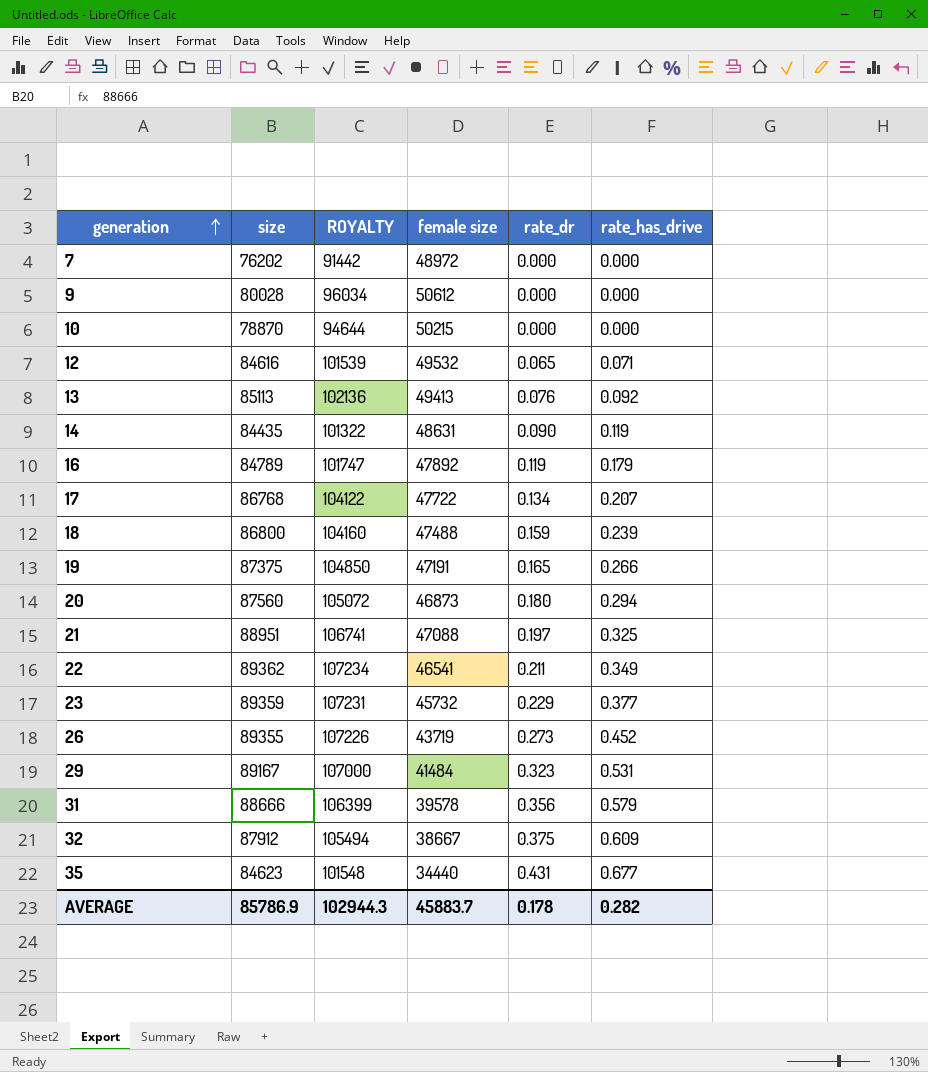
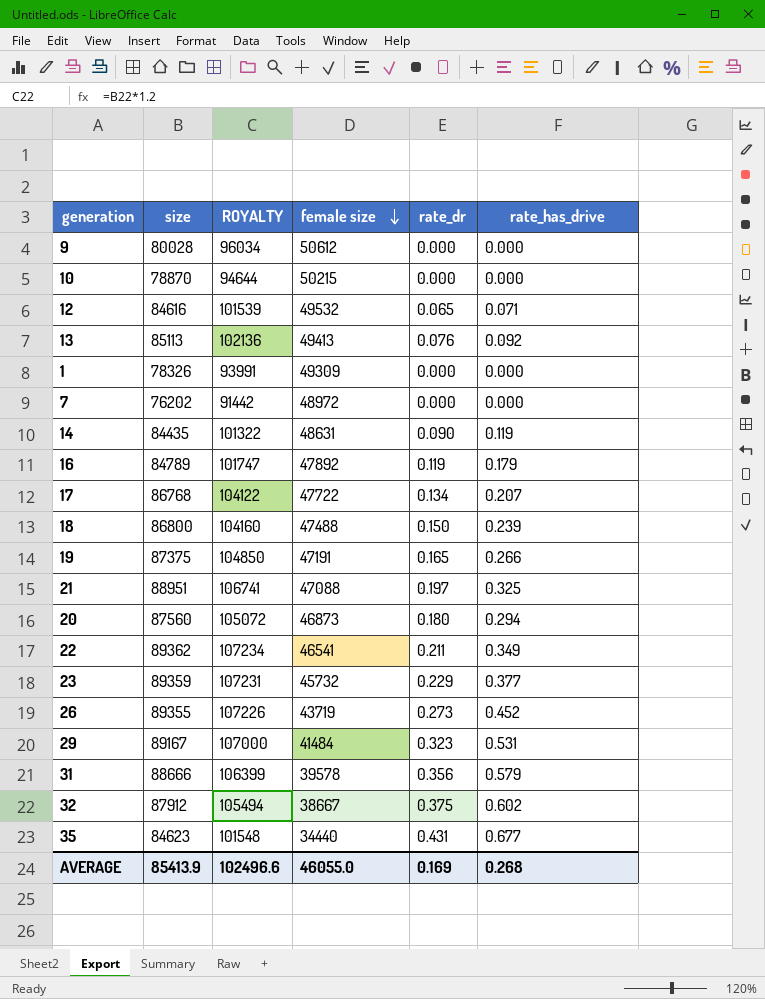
row order: generation ascending -> female size descending
row 1: none -> 78326 | 93991 | 49309 | 0.000 | 0.000
18 | rate_dr: 0.159 -> 0.150
32 | rate_has_drive: 0.609 -> 0.602
AVERAGE | size: 85786.9 -> 85413.9
AVERAGE | ROYALTY: 102944.3 -> 102496.6
AVERAGE | female size: 45883.7 -> 46055.0
AVERAGE | rate_dr: 0.178 -> 0.169
AVERAGE | rate_has_drive: 0.282 -> 0.268

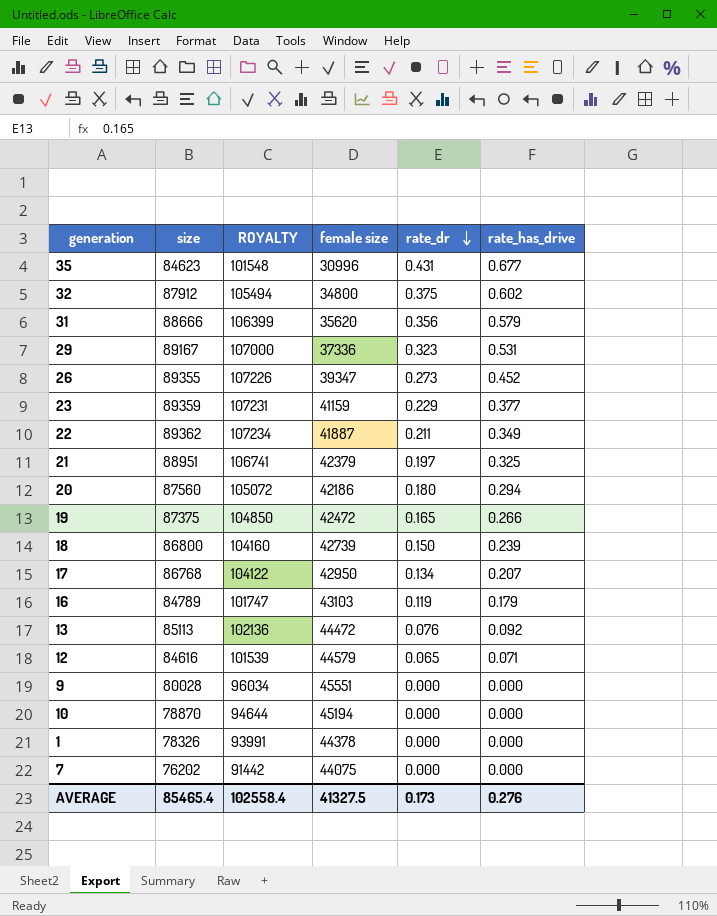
row order: female size descending -> rate_dr descending
row 14: 84435 | 101322 | 48631 | 0.090 | 0.119 -> none
35 | female size: 34440 -> 30996
32 | female size: 38667 -> 34800
31 | female size: 39578 -> 35620
29 | female size: 41484 -> 37336
26 | female size: 43719 -> 39347
23 | female size: 45732 -> 41159
22 | female size: 46541 -> 41887
21 | female size: 47088 -> 42379
20 | female size: 46873 -> 42186
19 | female size: 47191 -> 42472
18 | female size: 47488 -> 42739
17 | female size: 47722 -> 42950
16 | female size: 47892 -> 43103
13 | female size: 49413 -> 44472
12 | female size: 49532 -> 44579
9 | female size: 50612 -> 45551
10 | female size: 50215 -> 45194
1 | female size: 49309 -> 44378
7 | female size: 48972 -> 44075
AVERAGE | size: 85413.9 -> 85465.4
AVERAGE | ROYALTY: 102496.6 -> 102558.4
AVERAGE | female size: 46055.0 -> 41327.5
AVERAGE | rate_dr: 0.169 -> 0.173
AVERAGE | rate_has_drive: 0.268 -> 0.276

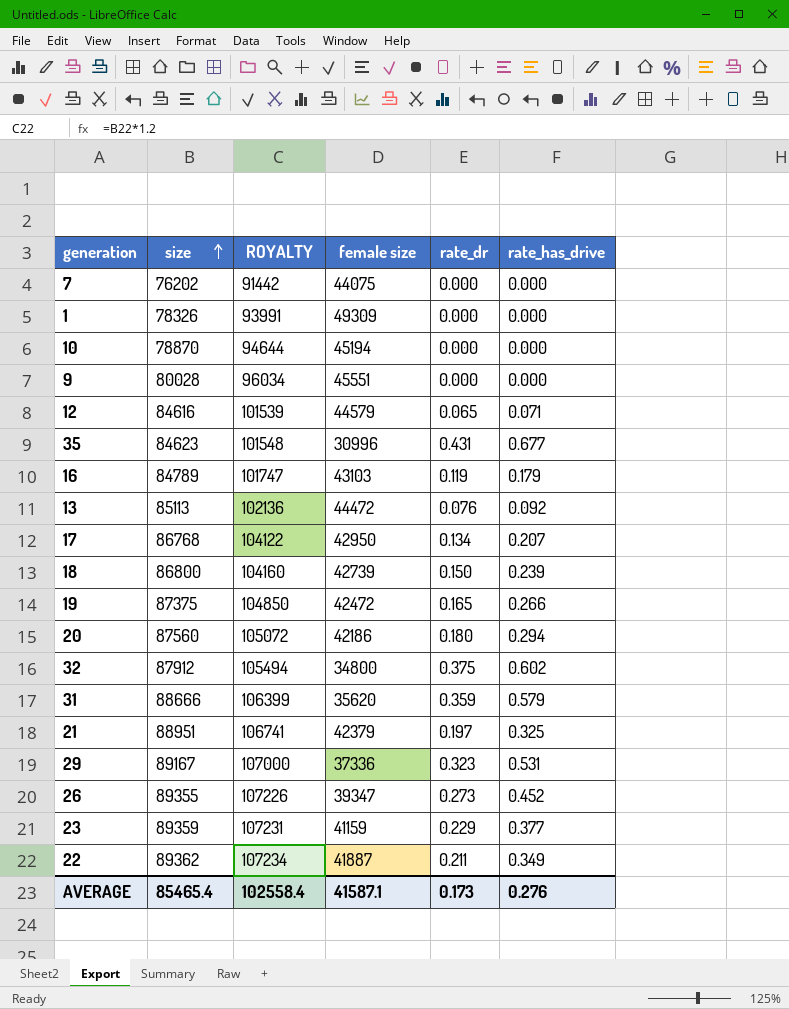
row order: rate_dr descending -> size ascending
1 | female size: 44378 -> 49309
31 | rate_dr: 0.356 -> 0.359
AVERAGE | female size: 41327.5 -> 41587.1

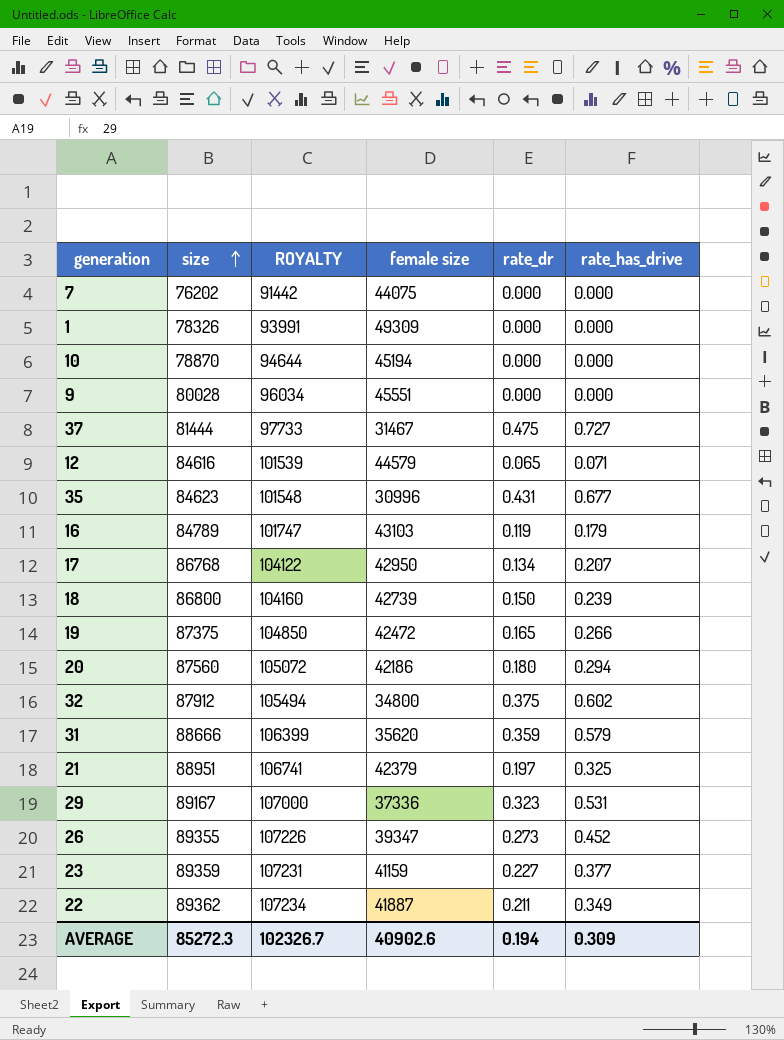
row 13: 85113 | 102136 | 44472 | 0.076 | 0.092 -> none
row 37: none -> 81444 | 97733 | 31467 | 0.475 | 0.727
23 | rate_dr: 0.229 -> 0.227
AVERAGE | size: 85465.4 -> 85272.3
AVERAGE | ROYALTY: 102558.4 -> 102326.7
AVERAGE | female size: 41587.1 -> 40902.6
AVERAGE | rate_dr: 0.173 -> 0.194
AVERAGE | rate_has_drive: 0.276 -> 0.309

